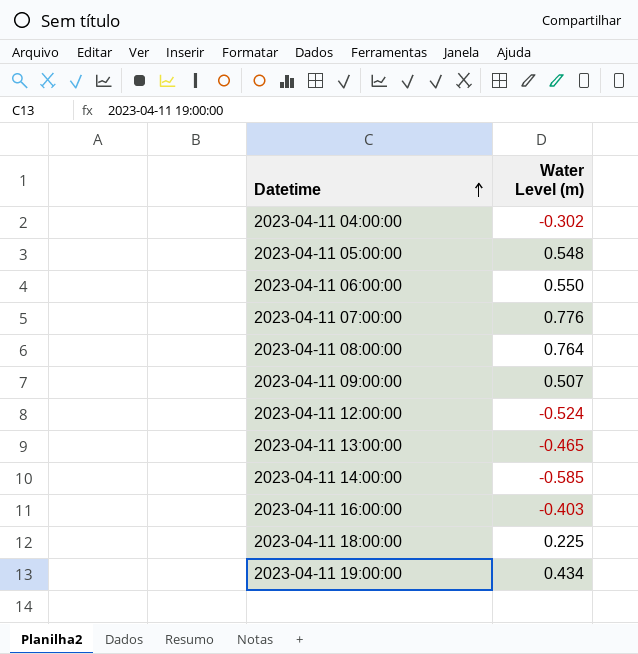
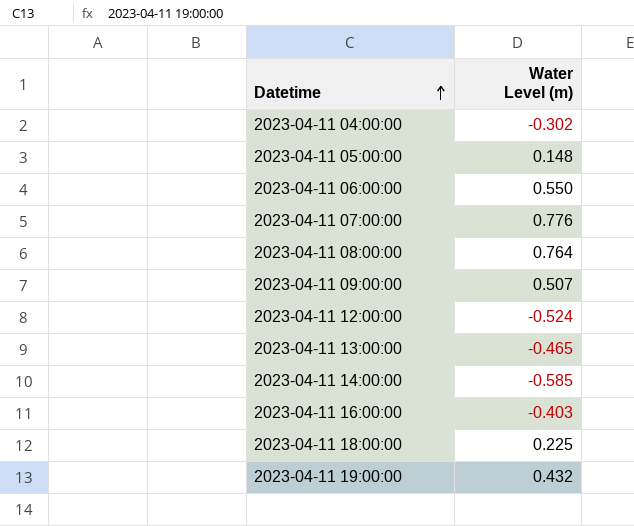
2023-04-11 05:00:00 | Water Level (m): 0.548 -> 0.148
2023-04-11 19:00:00 | Water Level (m): 0.434 -> 0.432

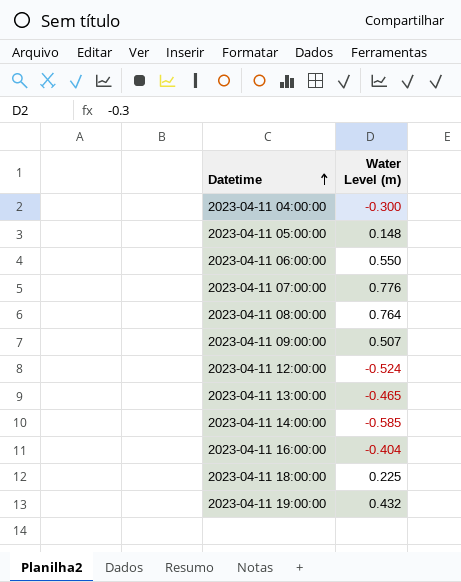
2023-04-11 04:00:00 | Water Level (m): -0.302 -> -0.300
2023-04-11 16:00:00 | Water Level (m): -0.403 -> -0.404

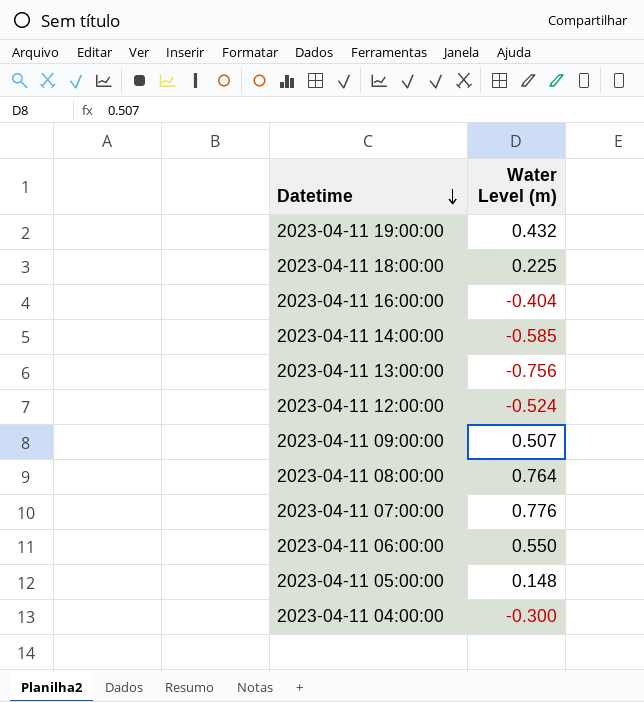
row order: Datetime ascending -> Datetime descending
2023-04-11 13:00:00 | Water Level (m): -0.465 -> -0.756

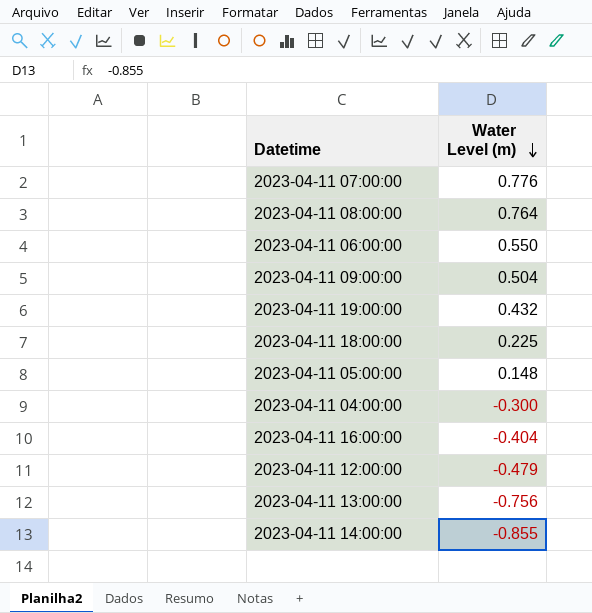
row order: Datetime descending -> Water Level (m) descending
2023-04-11 09:00:00 | Water Level (m): 0.507 -> 0.504
2023-04-11 12:00:00 | Water Level (m): -0.524 -> -0.479
2023-04-11 14:00:00 | Water Level (m): -0.585 -> -0.855

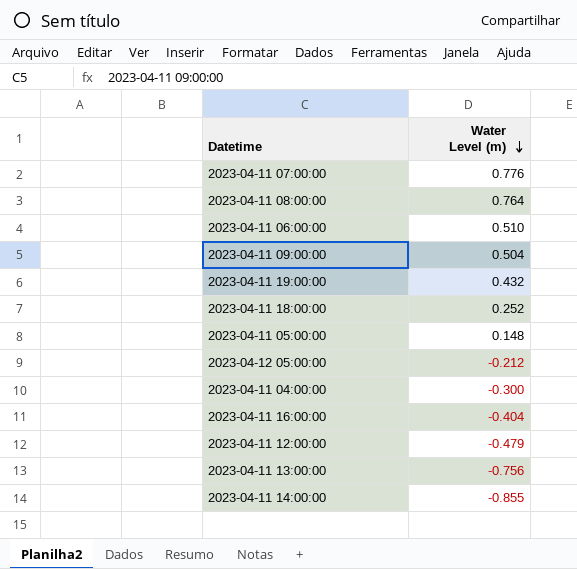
2023-04-11 06:00:00 | Water Level (m): 0.550 -> 0.510
2023-04-11 18:00:00 | Water Level (m): 0.225 -> 0.252
row 2023-04-12 05:00:00: none -> -0.212

